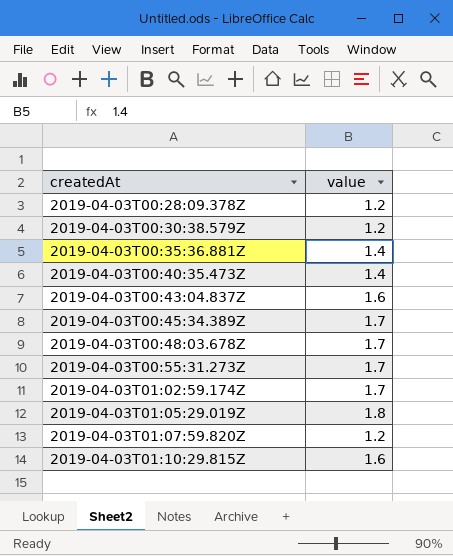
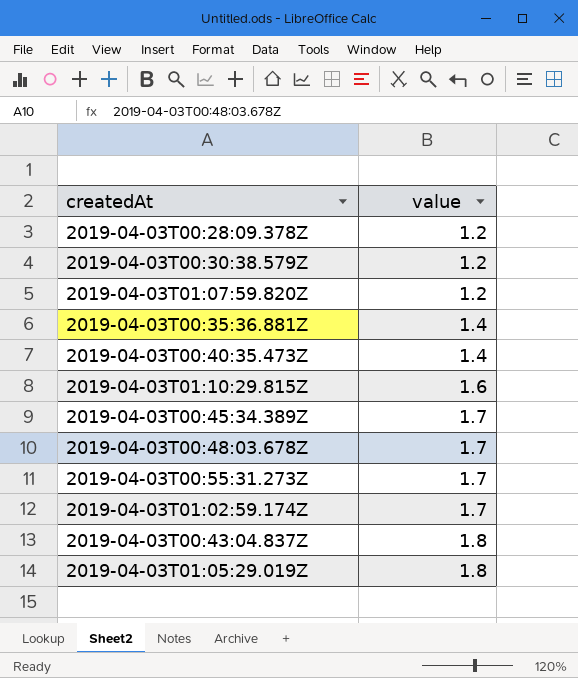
row order: createdAt ascending -> value ascending
2019-04-03T00:43:04.837Z | value: 1.6 -> 1.8

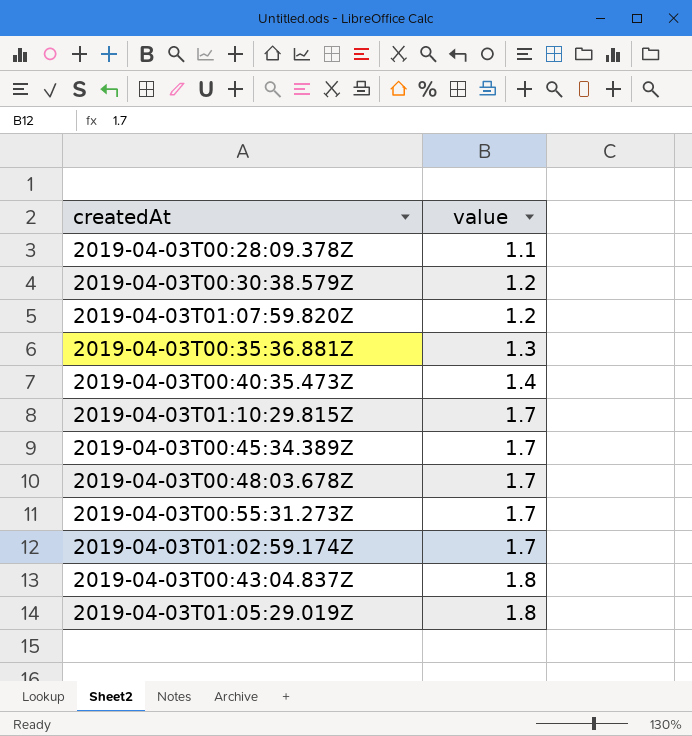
2019-04-03T00:28:09.378Z | value: 1.2 -> 1.1
2019-04-03T00:35:36.881Z | value: 1.4 -> 1.3
2019-04-03T01:10:29.815Z | value: 1.6 -> 1.7

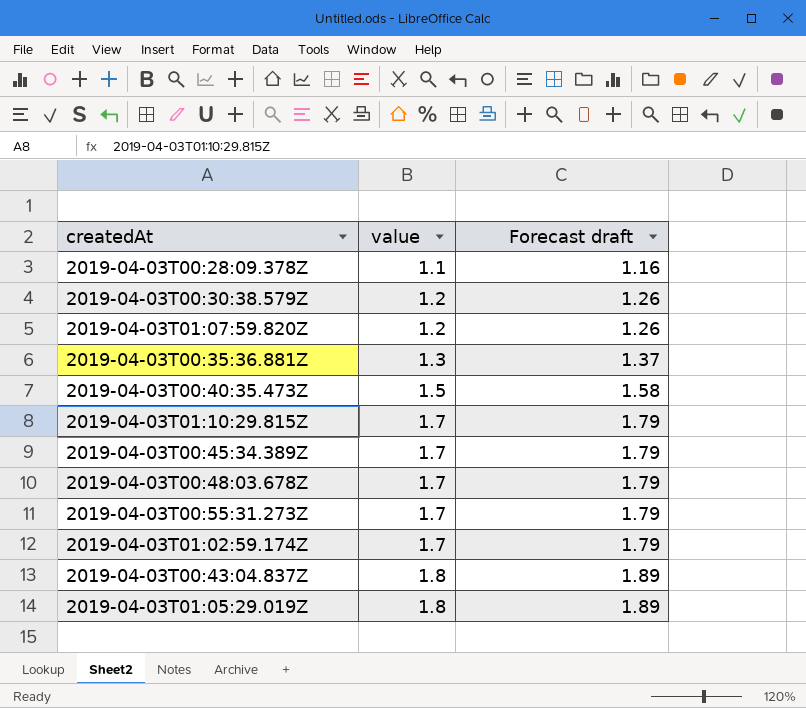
column Forecast draft | formula: none -> [value] * 1.05
2019-04-03T00:40:35.473Z | value: 1.4 -> 1.5

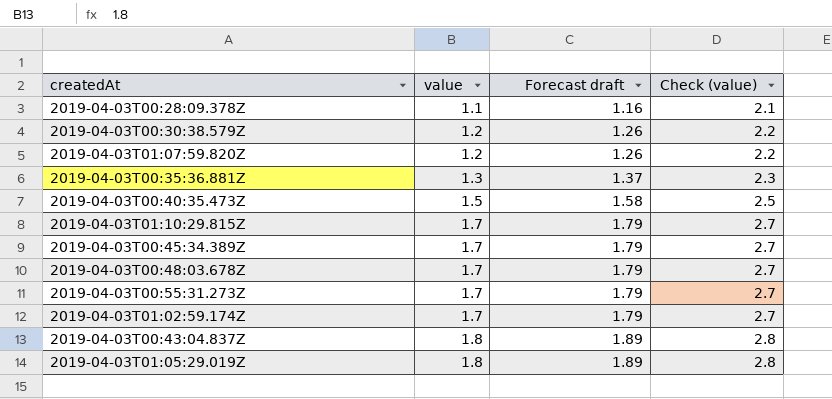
column Check (value) | formula: none -> [value] + 1

